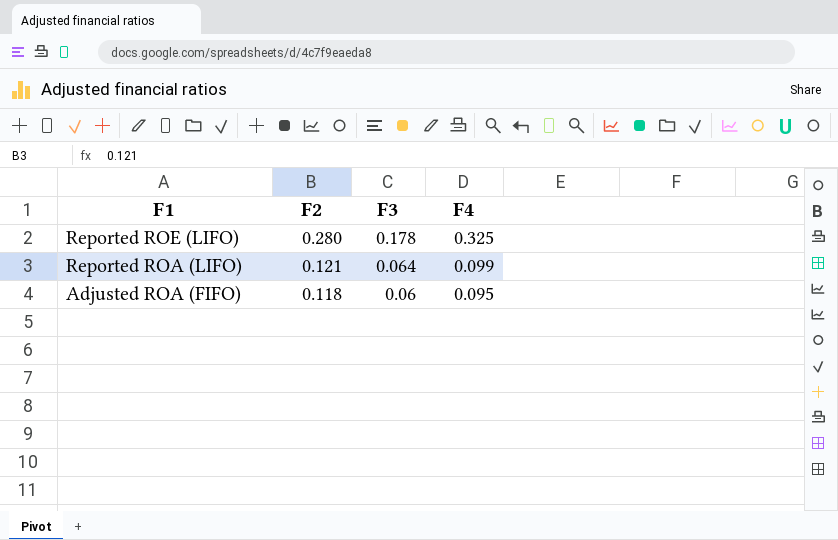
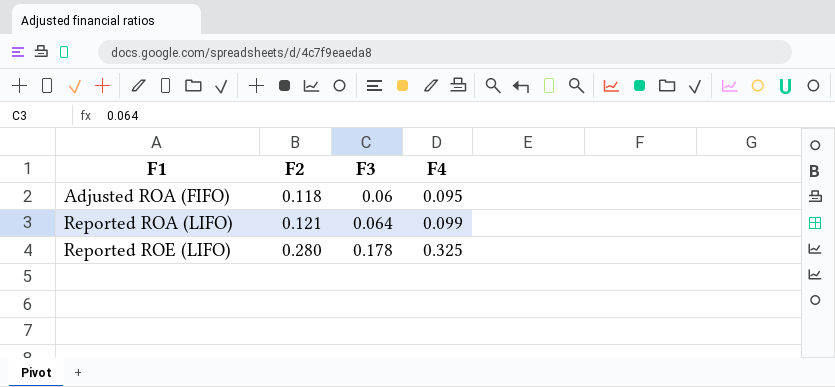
row order: F1 descending -> F1 ascending

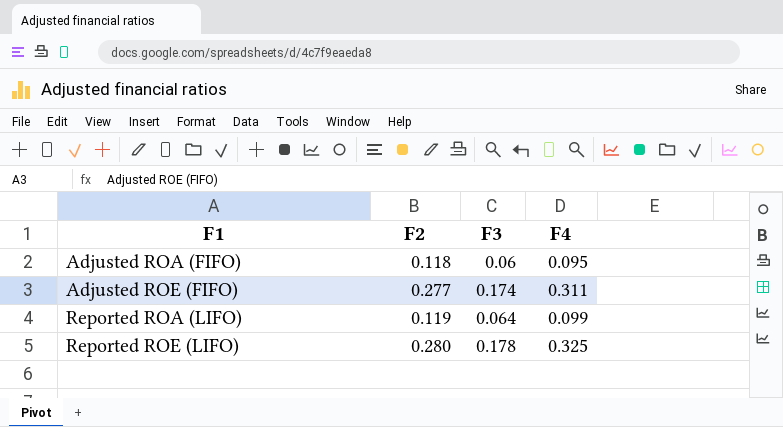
row Adjusted ROE (FIFO): none -> 0.277 | 0.174 | 0.311
Reported ROA (LIFO) | F2: 0.121 -> 0.119

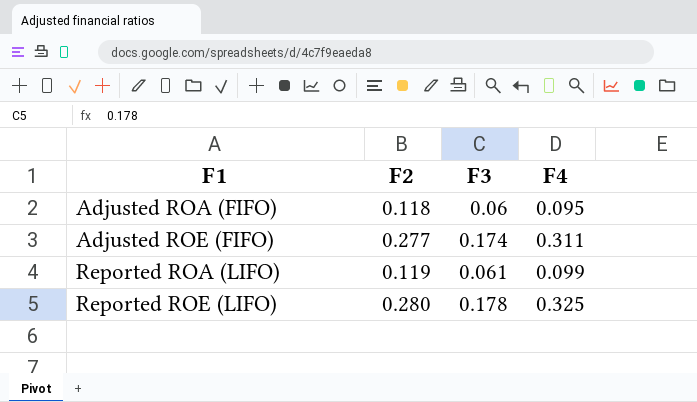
Reported ROA (LIFO) | F3: 0.064 -> 0.061

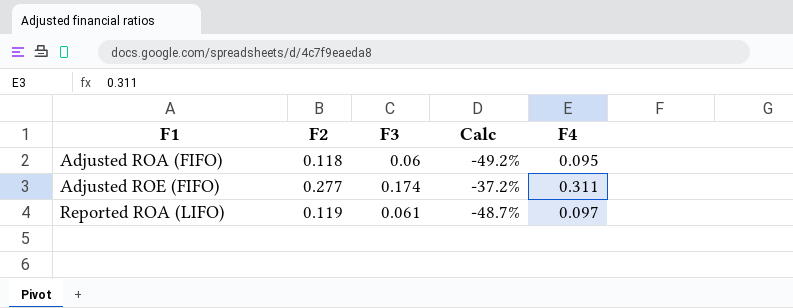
column Calc | formula: none -> ([F3] - [F2]) / [F2]
row Reported ROE (LIFO): 0.280 | 0.178 | 0.325 -> none
Reported ROA (LIFO) | F4: 0.099 -> 0.097

